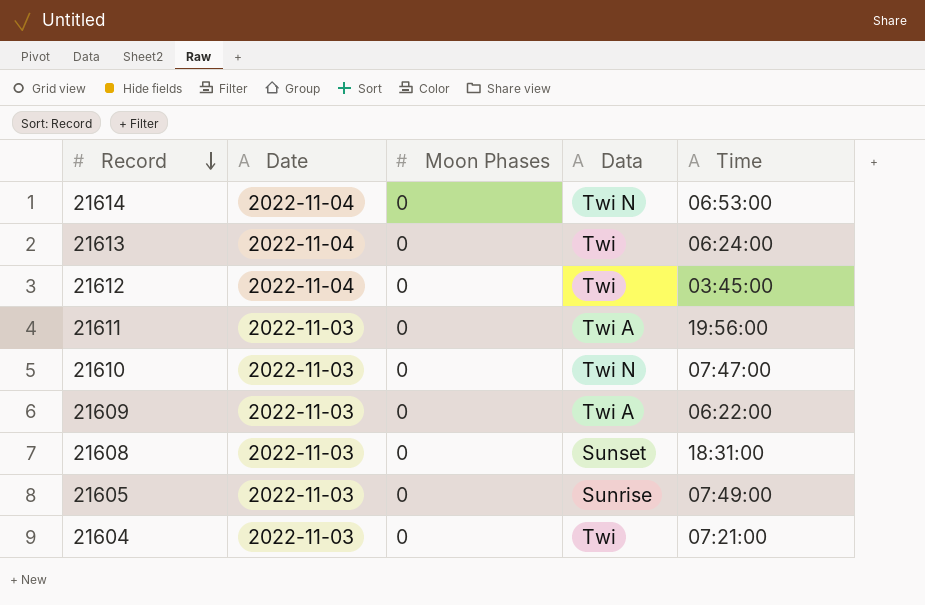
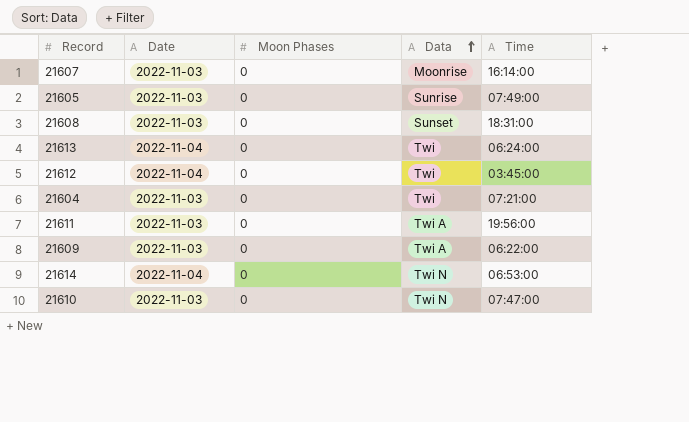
row order: Record descending -> Data ascending
row 21607: none -> 2022-11-03 | 0 | Moonrise | 16:14:00

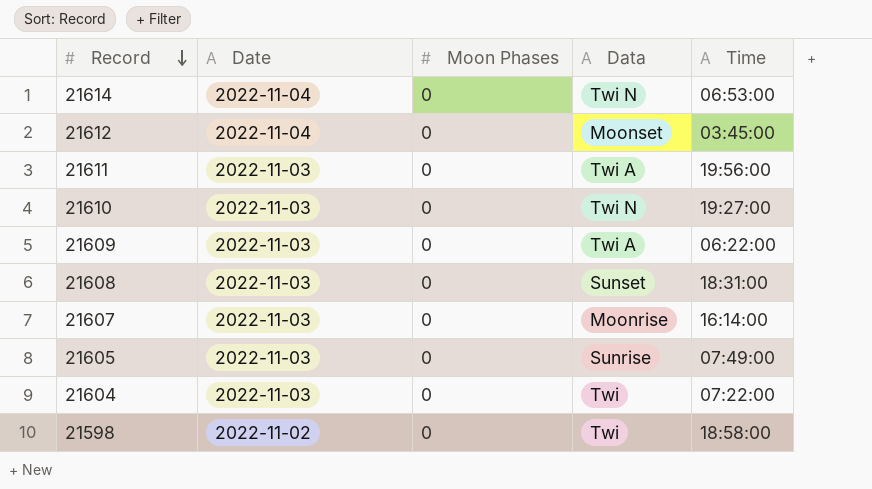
row order: Data ascending -> Record descending
row 21613: 2022-11-04 | 0 | Twi | 06:24:00 -> none
21612 | Data: Twi -> Moonset
21610 | Time: 07:47:00 -> 19:27:00
21604 | Time: 07:21:00 -> 07:22:00
row 21598: none -> 2022-11-02 | 0 | Twi | 18:58:00

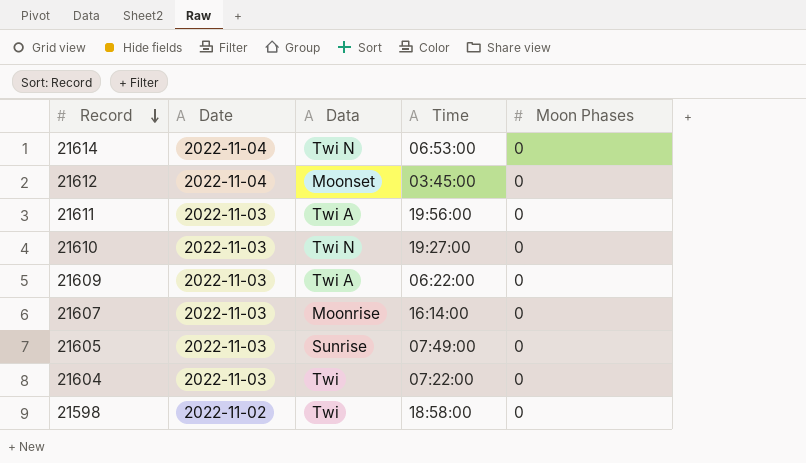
column Moon Phases | position: 3 -> 5
row 21608: 2022-11-03 | 0 | Sunset | 18:31:00 -> none

